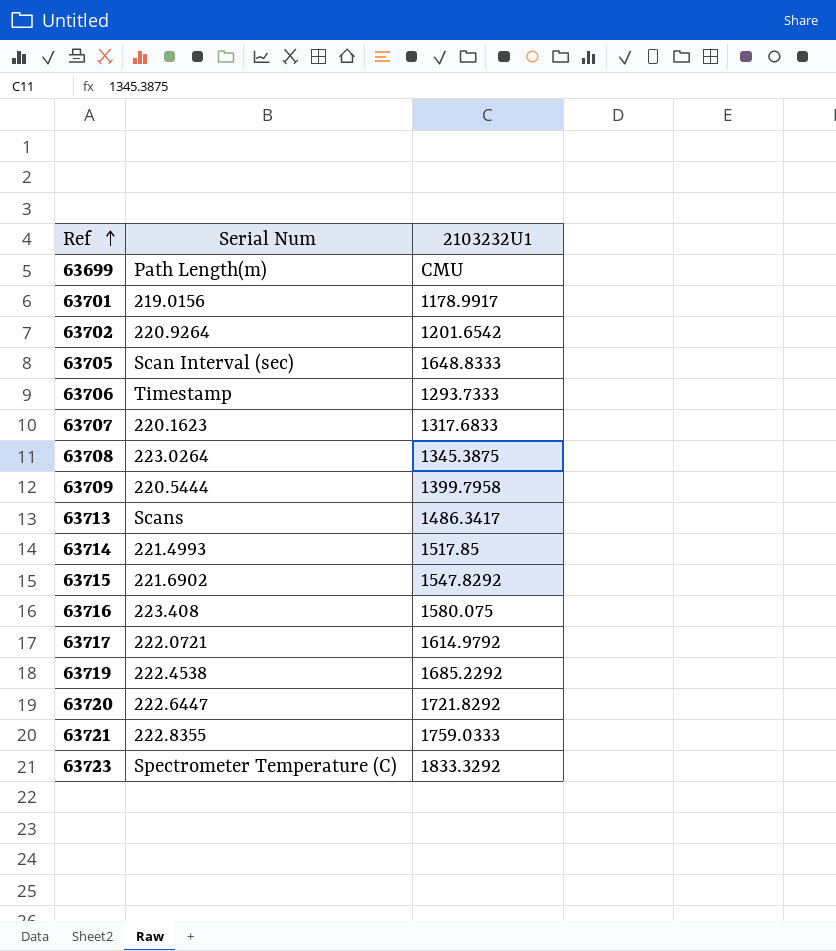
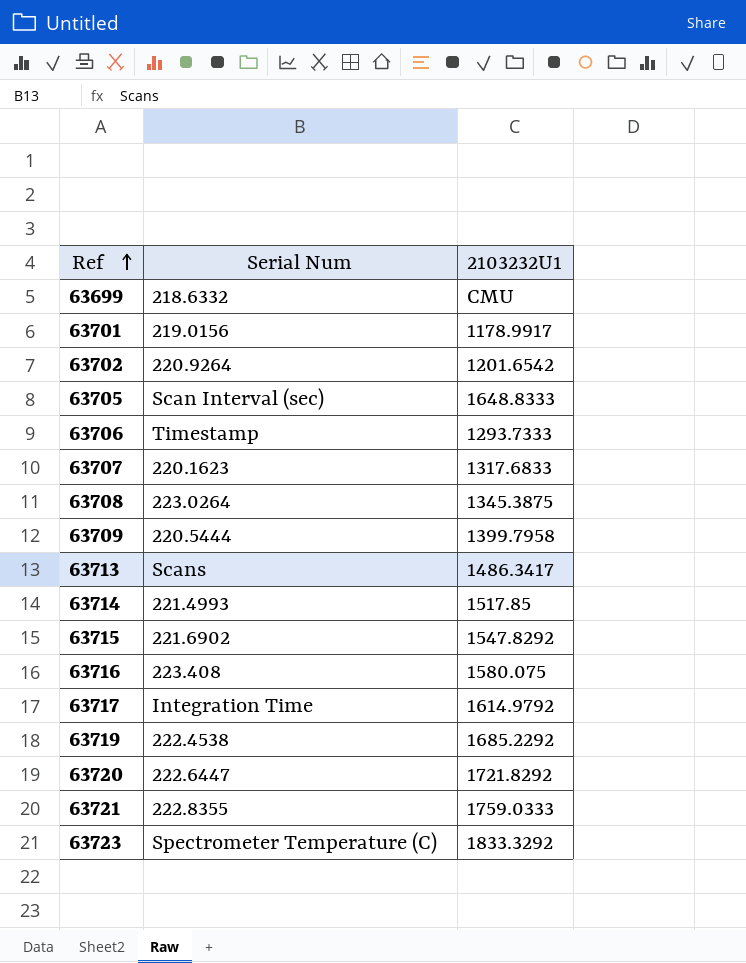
63699 | Serial Num: Path Length(m) -> 218.6332
63717 | Serial Num: 222.0721 -> Integration Time

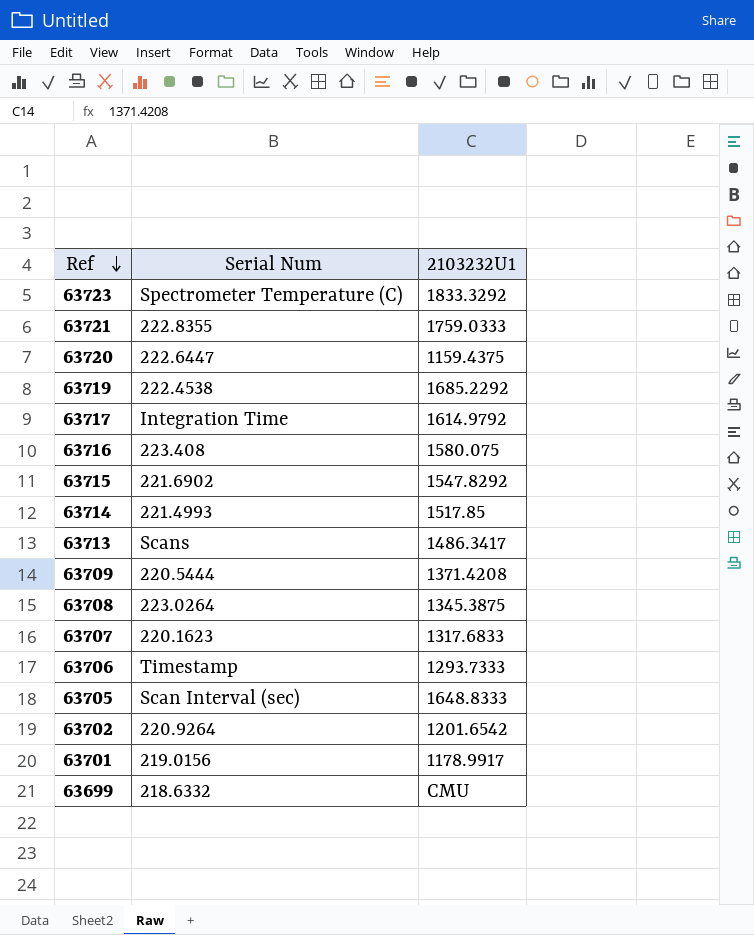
row order: Ref ascending -> Ref descending
63720 | 2103232U1: 1721.8292 -> 1159.4375
63709 | 2103232U1: 1399.7958 -> 1371.4208

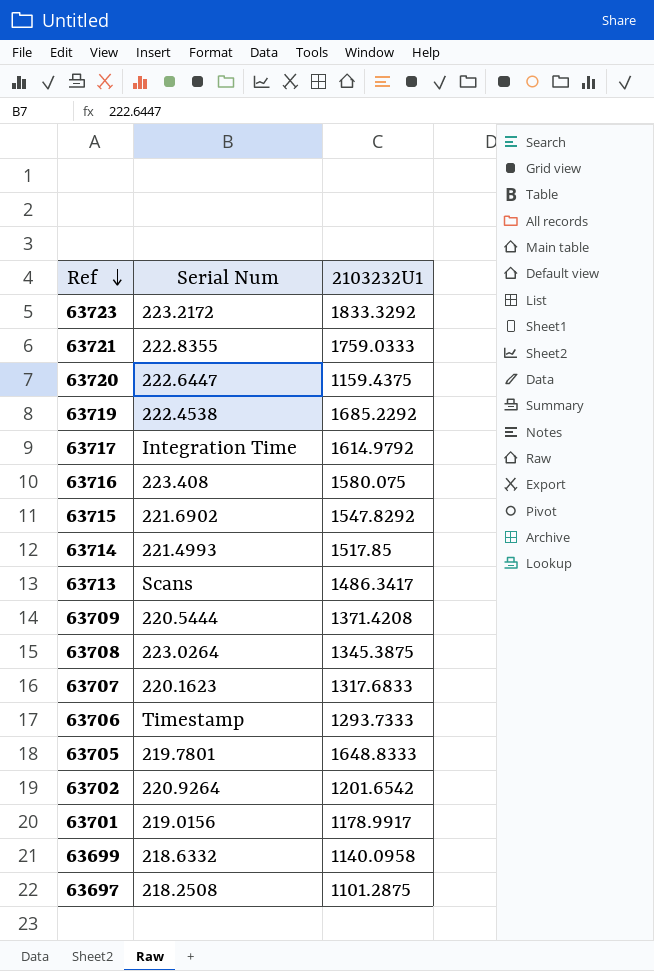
63723 | Serial Num: Spectrometer Temperature (C) -> 223.2172
63705 | Serial Num: Scan Interval (sec) -> 219.7801
63699 | 2103232U1: CMU -> 1140.0958
row 63697: none -> 218.2508 | 1101.2875

